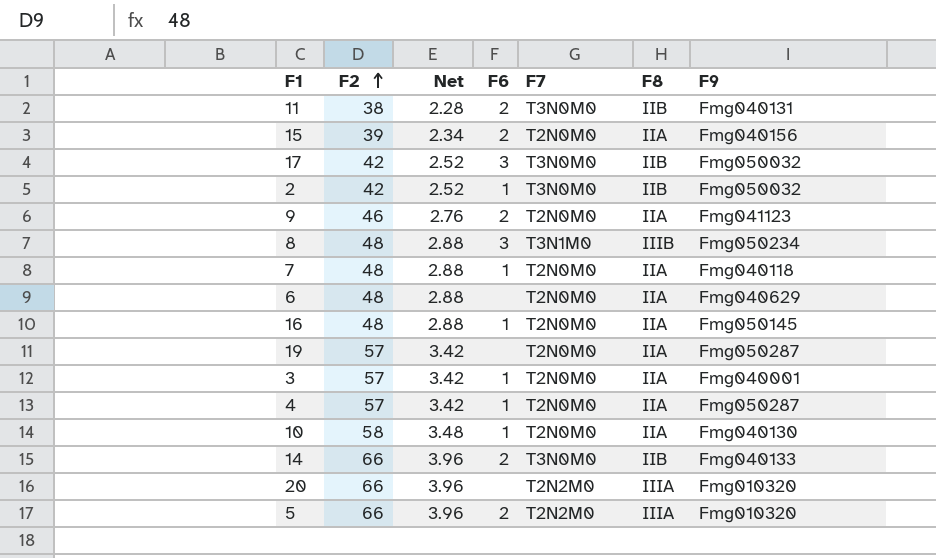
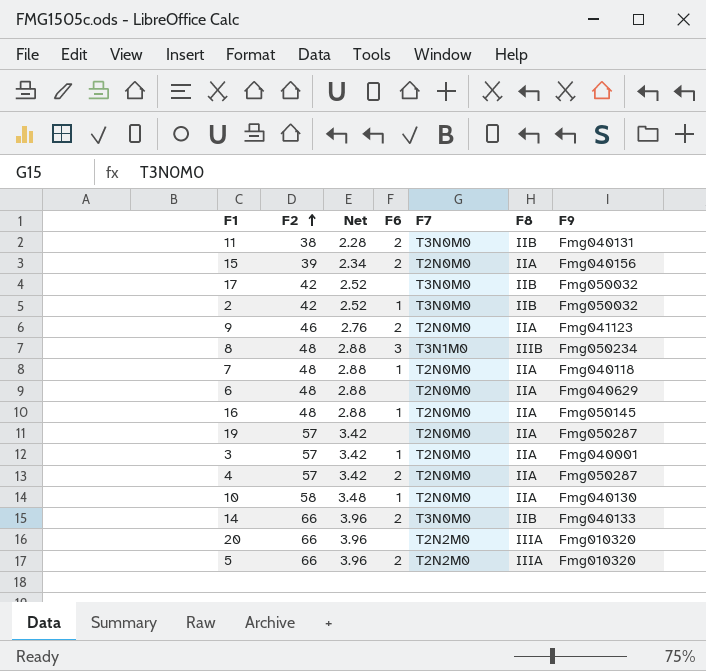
17 | F6: 3 -> none
4 | F6: 1 -> 2

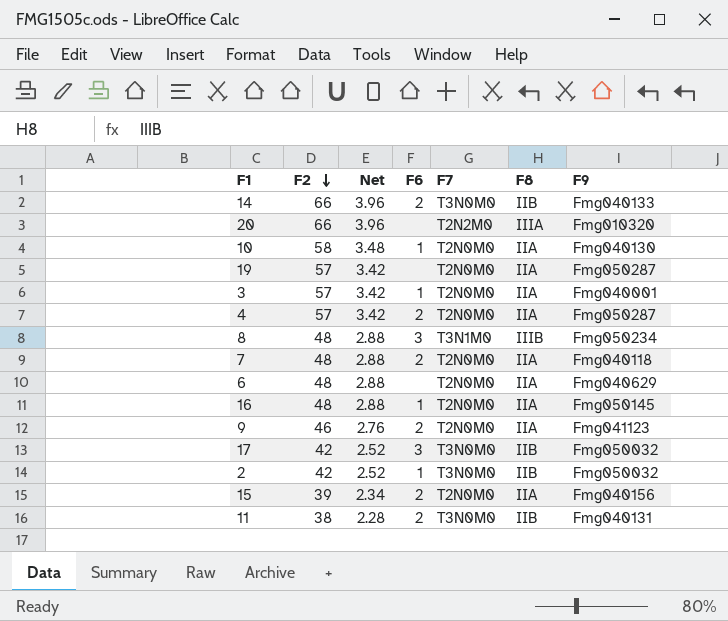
row order: F2 ascending -> F2 descending
row 5: 66 | 3.96 | 2 | T2N2M0 | IIIA | Fmg010320 -> none
7 | F6: 1 -> 2
17 | F6: none -> 3

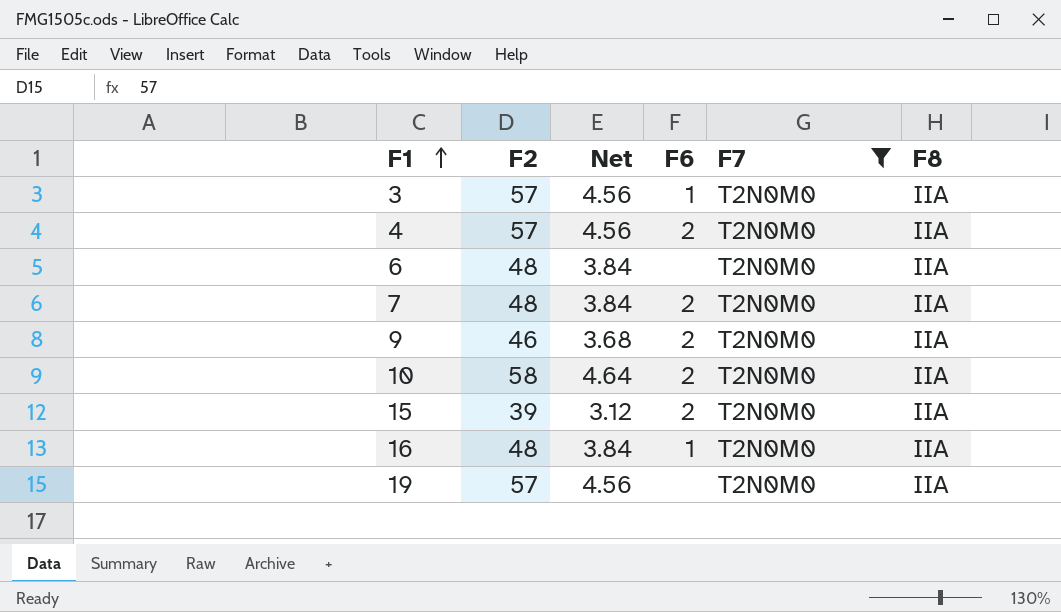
filter: none -> F7 = T2N0M0
row order: F2 descending -> F1 ascending
column F9 | position: 7 -> none
column Net | formula: [F2] * 0.06 -> [F2] * 0.08
10 | F6: 1 -> 2

